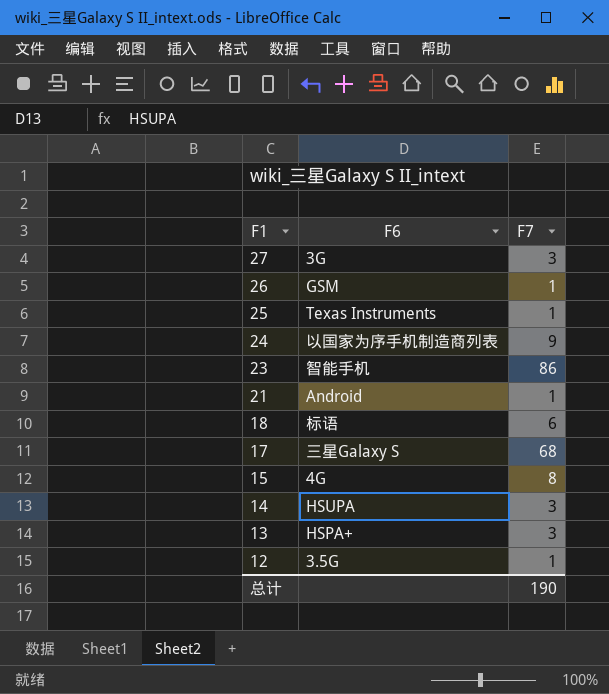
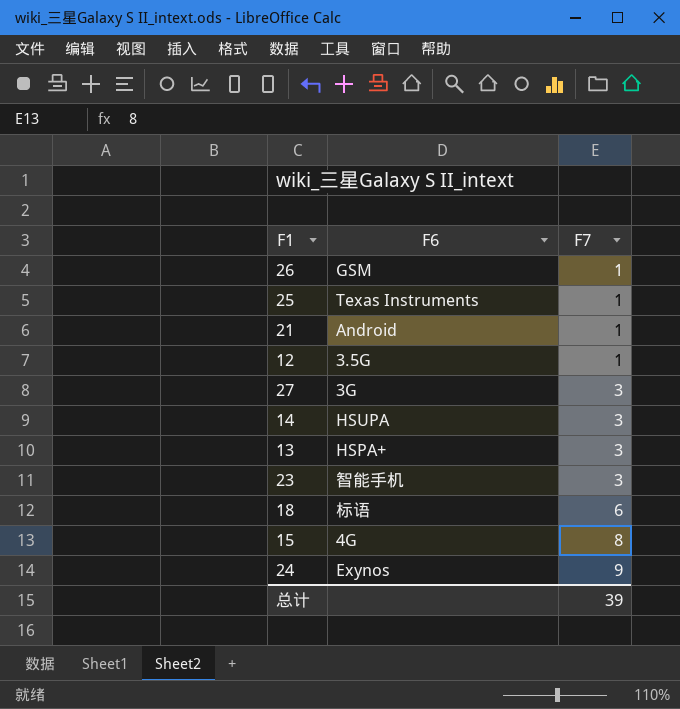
row order: F1 descending -> F7 ascending
row 17: 三星Galaxy S | 68 -> none
23 | F7: 86 -> 3
24 | F6: 以国家为序手机制造商列表 -> Exynos
总计 | F7: 190 -> 39

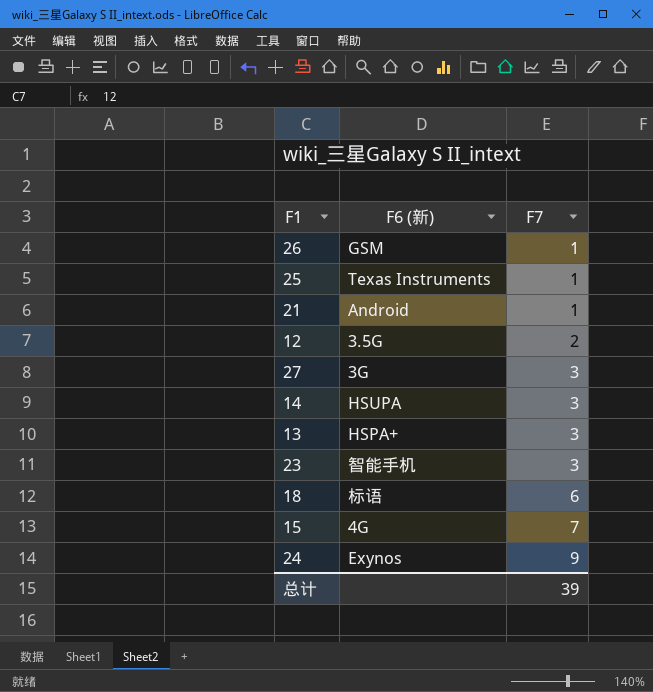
column name: F6 -> F6 (新)
12 | F7: 1 -> 2
15 | F7: 8 -> 7

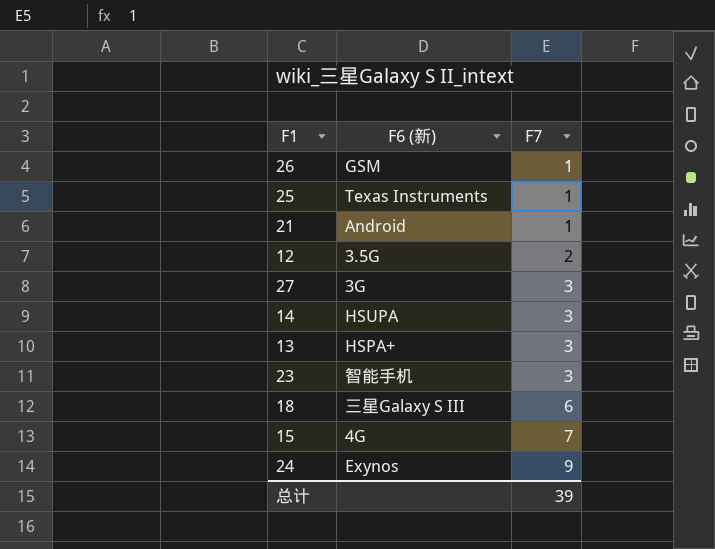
18 | F6 (新): 标语 -> 三星Galaxy S III

